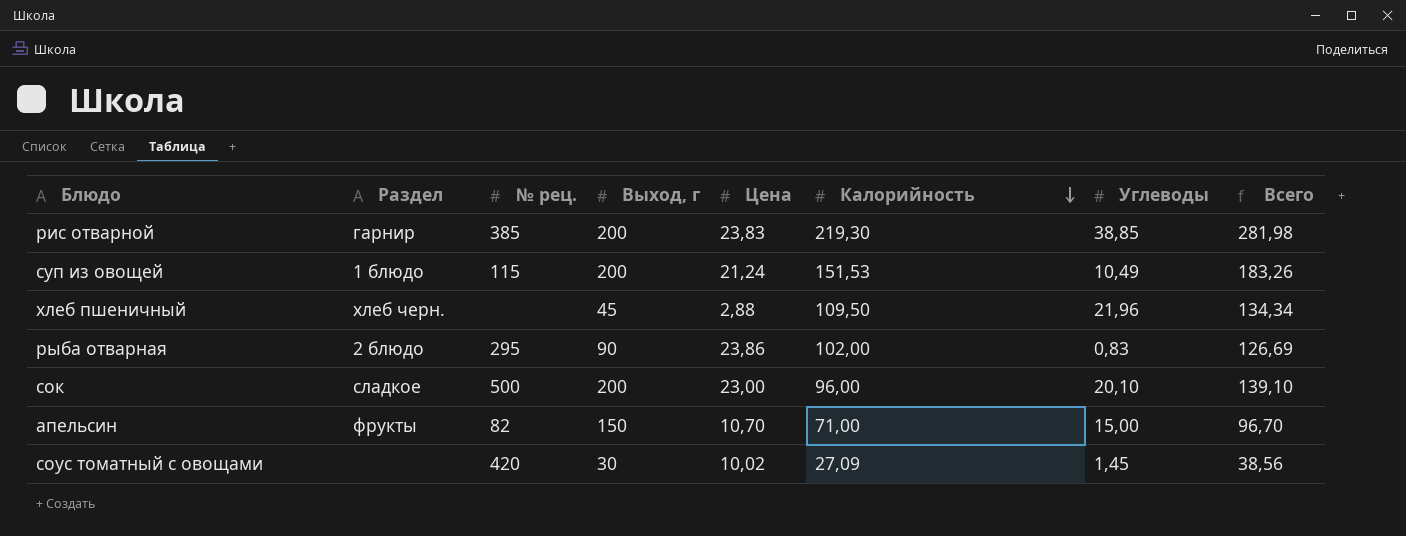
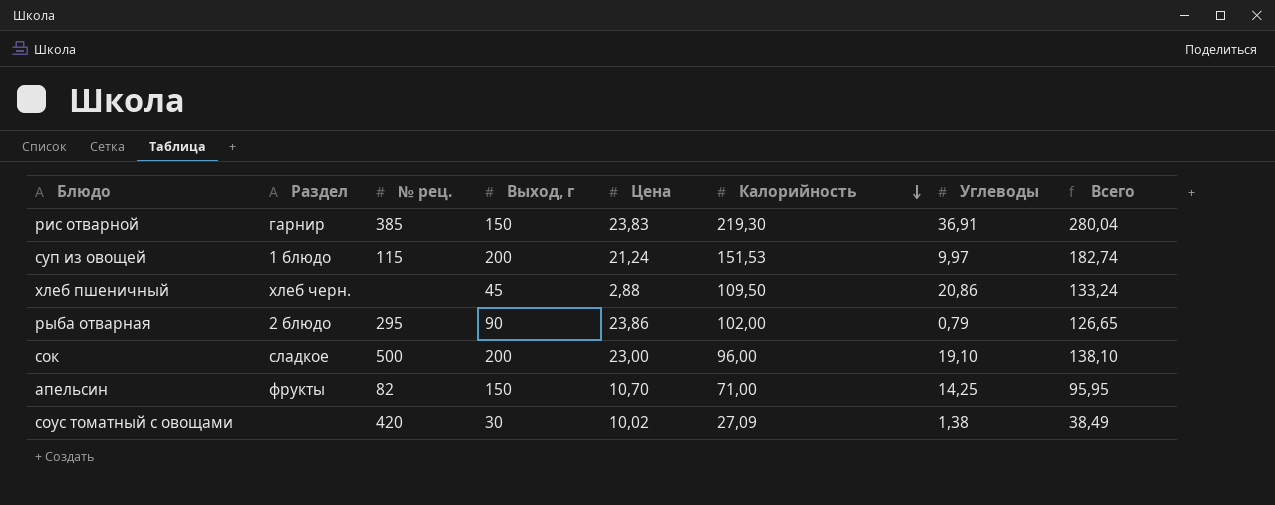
рис отварной | Выход, г: 200 -> 150
рис отварной | Углеводы: 38,85 -> 36,91
рис отварной | Всего: 281,98 -> 280,04
суп из овощей | Углеводы: 10,49 -> 9,97
суп из овощей | Всего: 183,26 -> 182,74
хлеб пшеничный | Углеводы: 21,96 -> 20,86
хлеб пшеничный | Всего: 134,34 -> 133,24
рыба отварная | Углеводы: 0,83 -> 0,79
рыба отварная | Всего: 126,69 -> 126,65
сок | Углеводы: 20,10 -> 19,10
сок | Всего: 139,10 -> 138,10
апельсин | Углеводы: 15,00 -> 14,25
апельсин | Всего: 96,70 -> 95,95
соус томатный с овощами | Углеводы: 1,45 -> 1,38
соус томатный с овощами | Всего: 38,56 -> 38,49

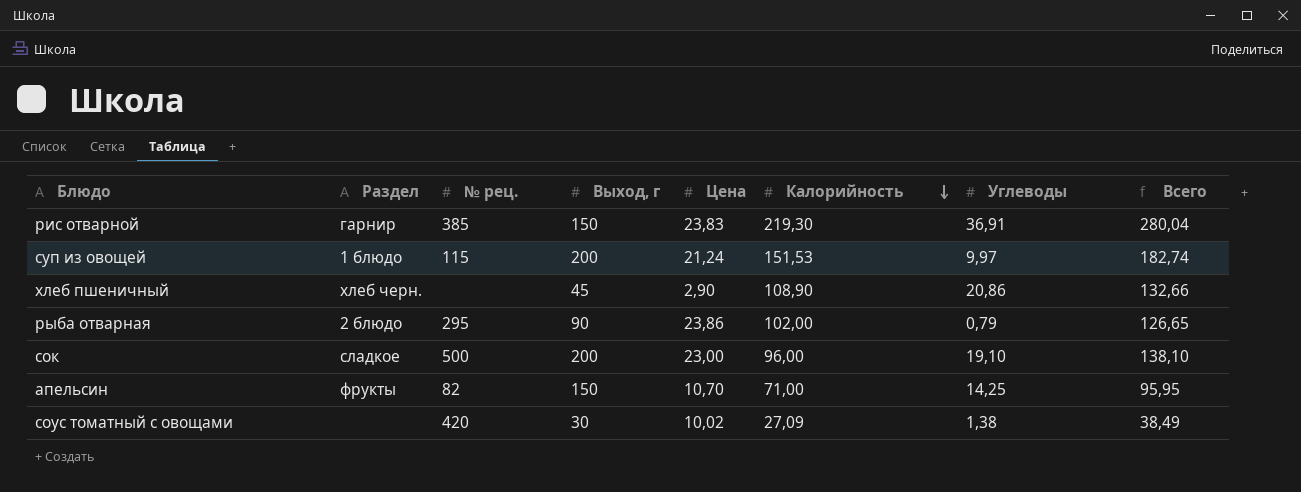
хлеб пшеничный | Цена: 2,88 -> 2,90
хлеб пшеничный | Калорийность: 109,50 -> 108,90
хлеб пшеничный | Всего: 133,24 -> 132,66

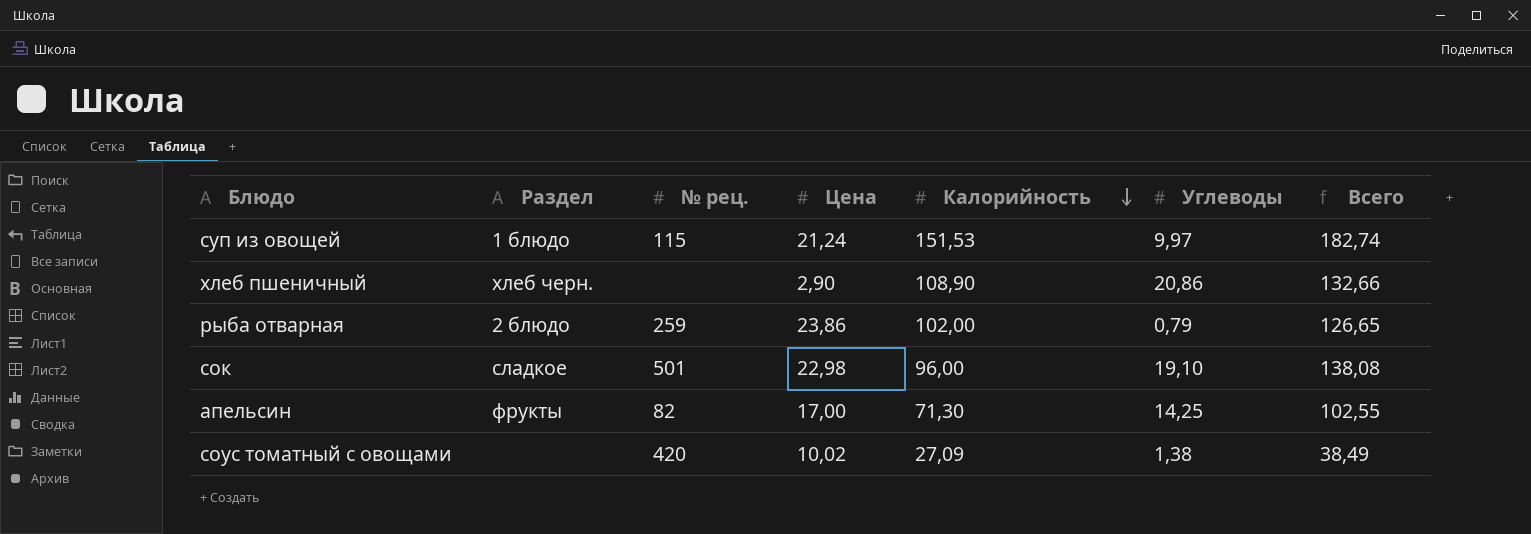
column Выход, г | position: 4 -> none
row рис отварной: гарнир | 385 | 150 | 23,83 | 219,30 | 36,91 | 280,04 -> none
рыба отварная | № рец.: 295 -> 259
сок | № рец.: 500 -> 501
сок | Цена: 23,00 -> 22,98
сок | Всего: 138,10 -> 138,08
апельсин | Цена: 10,70 -> 17,00
апельсин | Калорийность: 71,00 -> 71,30
апельсин | Всего: 95,95 -> 102,55

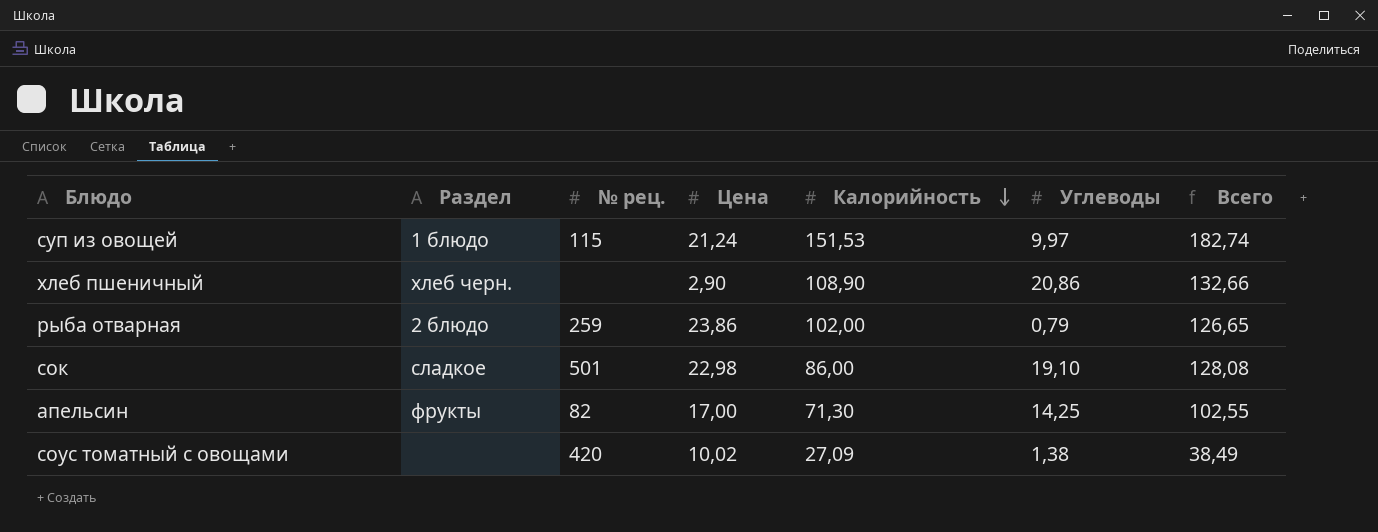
сок | Калорийность: 96,00 -> 86,00
сок | Всего: 138,08 -> 128,08

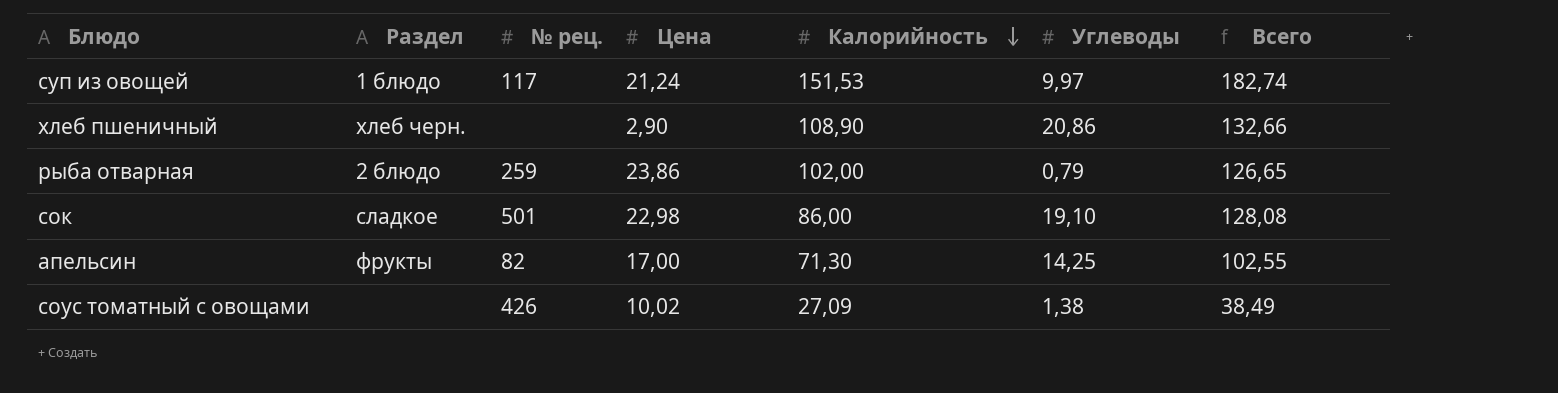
суп из овощей | № рец.: 115 -> 117
соус томатный с овощами | № рец.: 420 -> 426

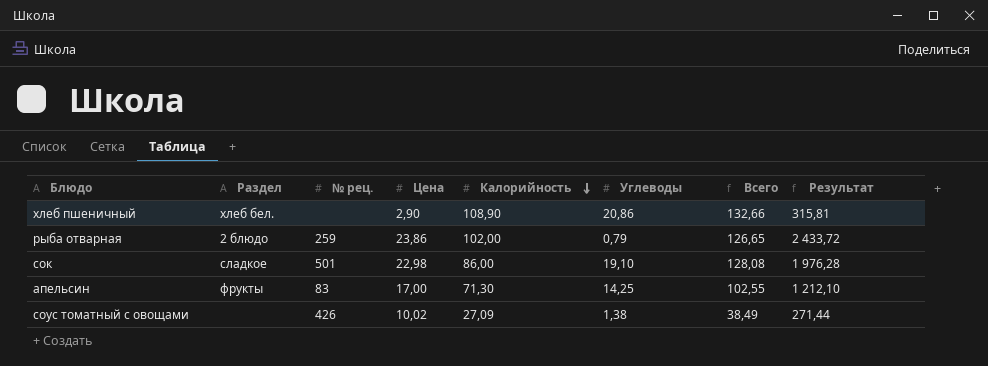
column Результат | formula: none -> [Цена] * [Калорийность]
row суп из овощей: 1 блюдо | 117 | 21,24 | 151,53 | 9,97 | 182,74 -> none
хлеб пшеничный | Раздел: хлеб черн. -> хлеб бел.
апельсин | № рец.: 82 -> 83

